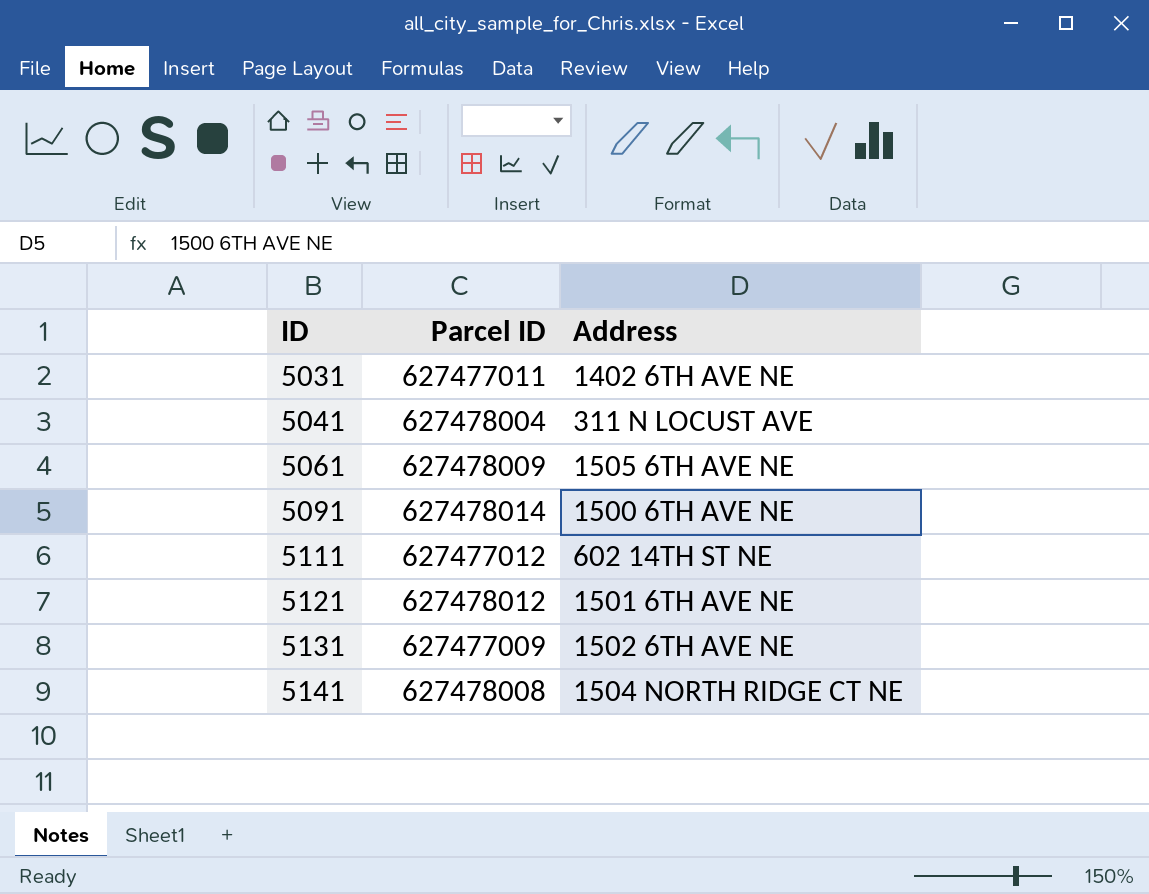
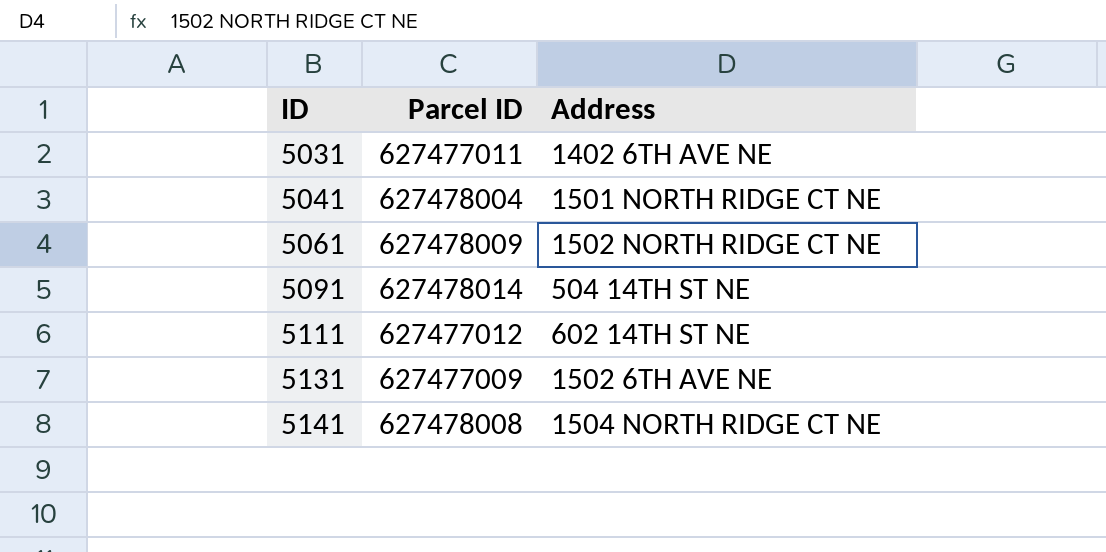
row 5121: 627478012 | 1501 6TH AVE NE -> none
5041 | Address: 311 N LOCUST AVE -> 1501 NORTH RIDGE CT NE
5061 | Address: 1505 6TH AVE NE -> 1502 NORTH RIDGE CT NE
5091 | Address: 1500 6TH AVE NE -> 504 14TH ST NE

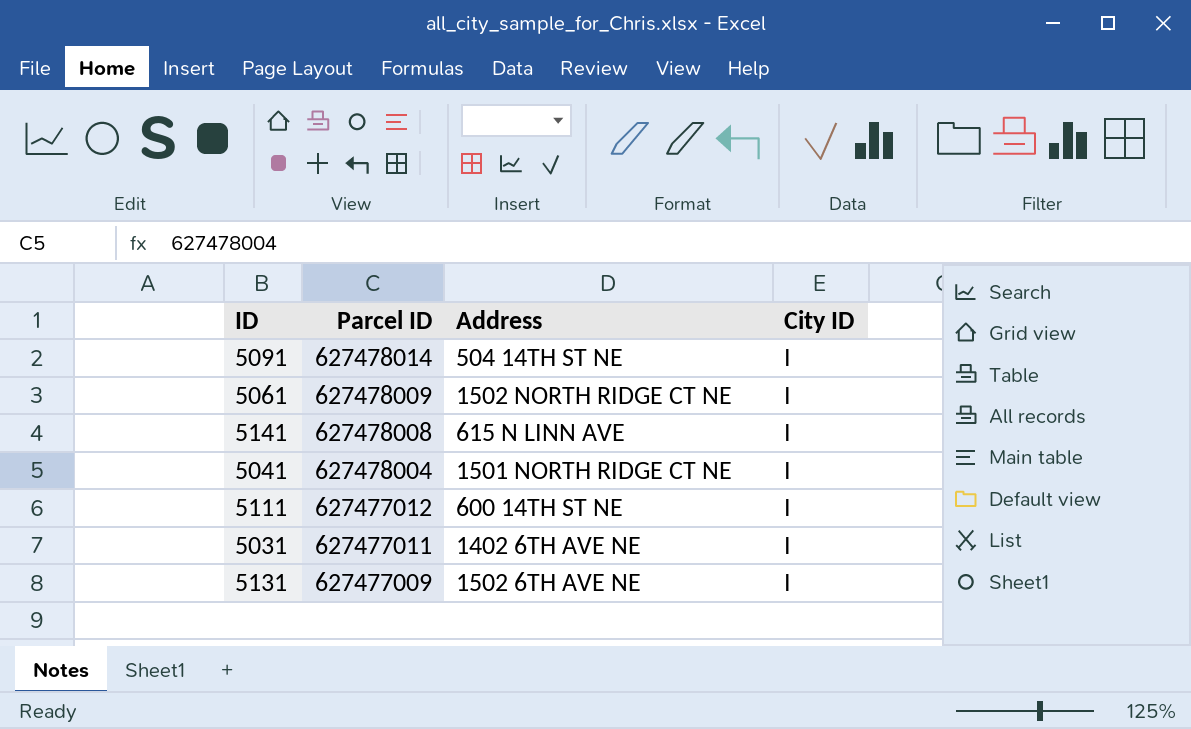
row order: ID ascending -> Parcel ID descending
column City ID | position: none -> 4
5141 | Address: 1504 NORTH RIDGE CT NE -> 615 N LINN AVE
5111 | Address: 602 14TH ST NE -> 600 14TH ST NE

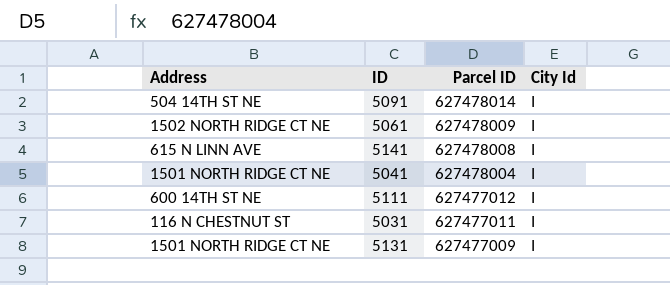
column Address | position: 3 -> 1
column name: City ID -> City Id
5031 | Address: 1402 6TH AVE NE -> 116 N CHESTNUT ST
5131 | Address: 1502 6TH AVE NE -> 1501 NORTH RIDGE CT NE

